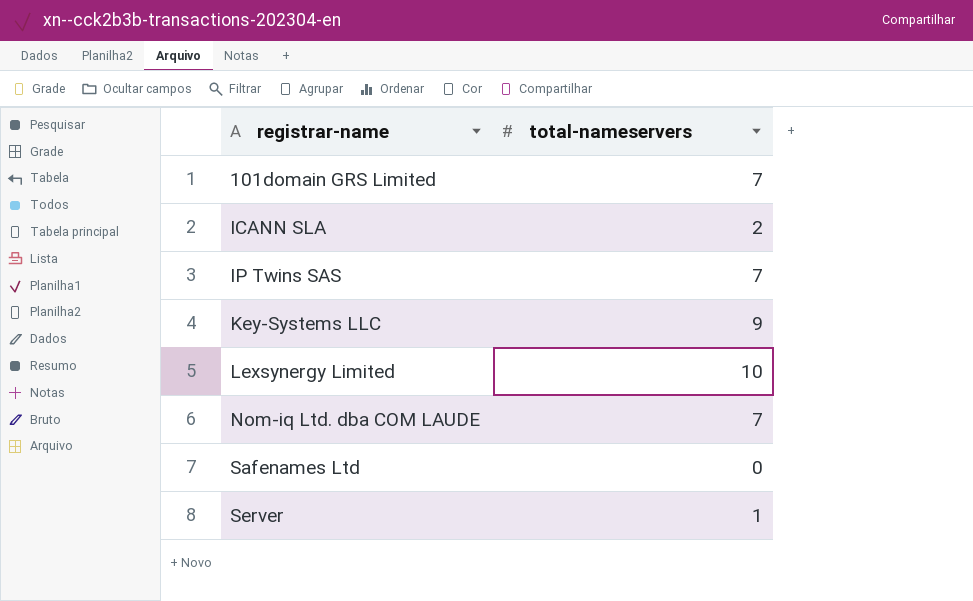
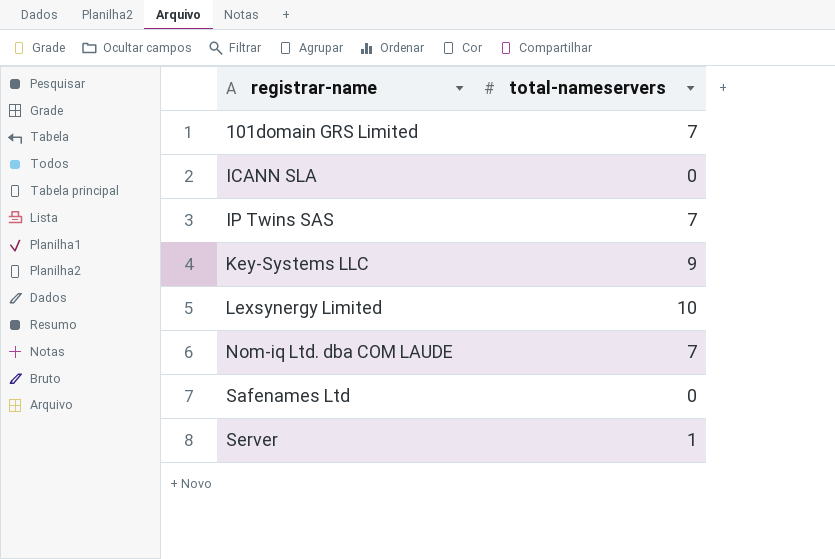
ICANN SLA | total-nameservers: 2 -> 0

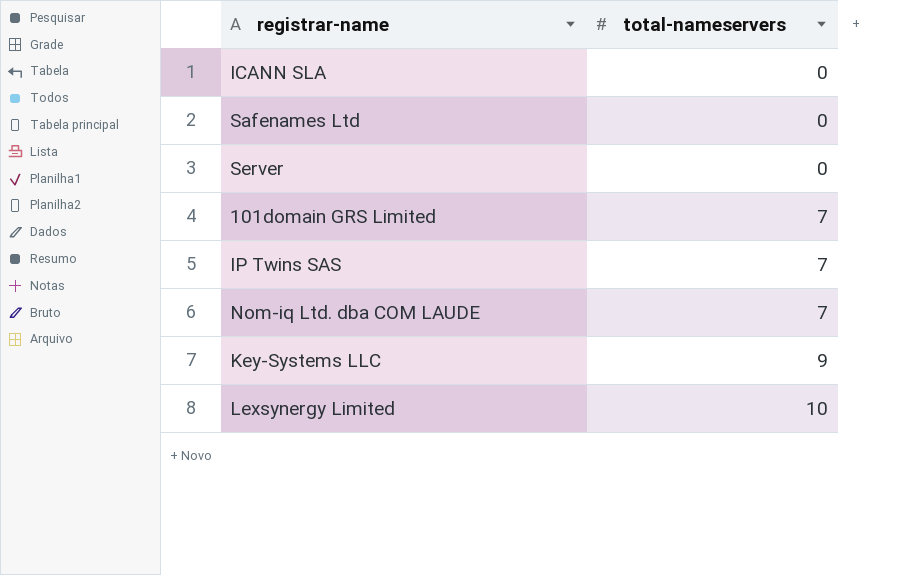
row order: registrar-name ascending -> total-nameservers ascending
Server | total-nameservers: 1 -> 0

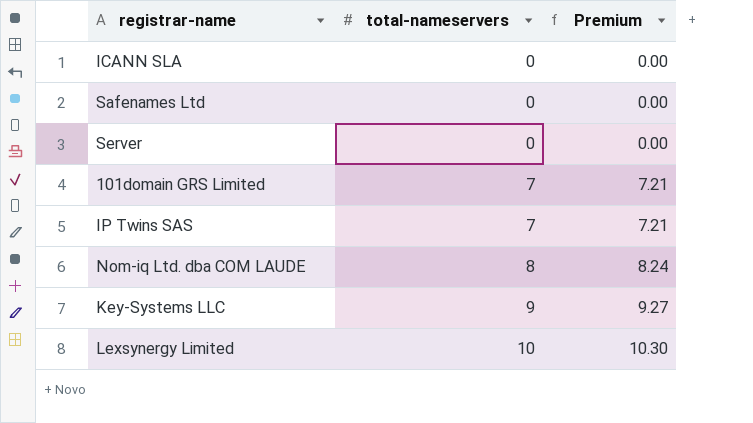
column Premium | formula: none -> [total-nameservers] * 1.03
Nom-iq Ltd. dba COM LAUDE | total-nameservers: 7 -> 8

